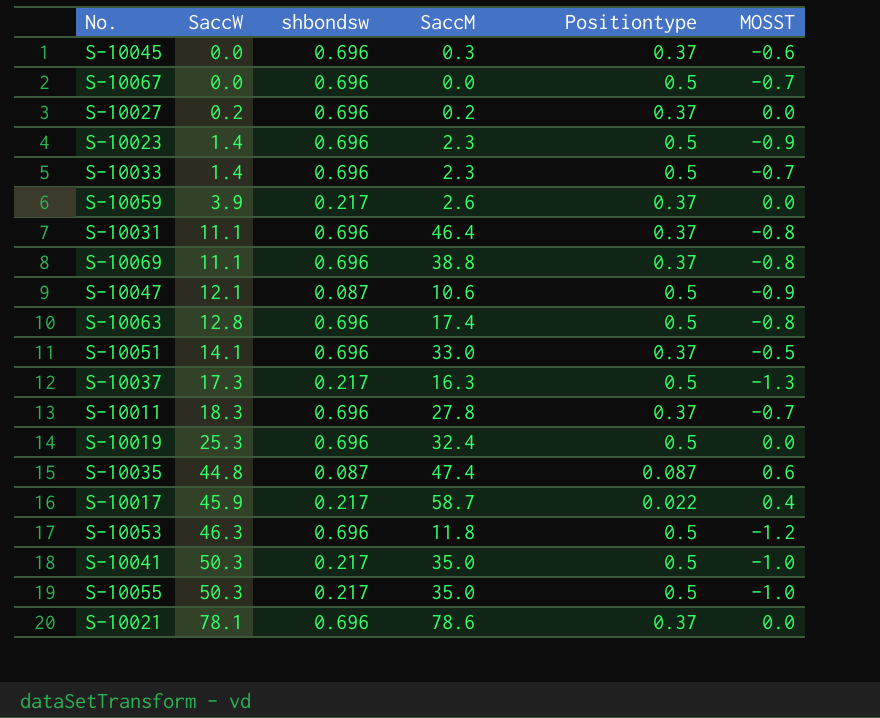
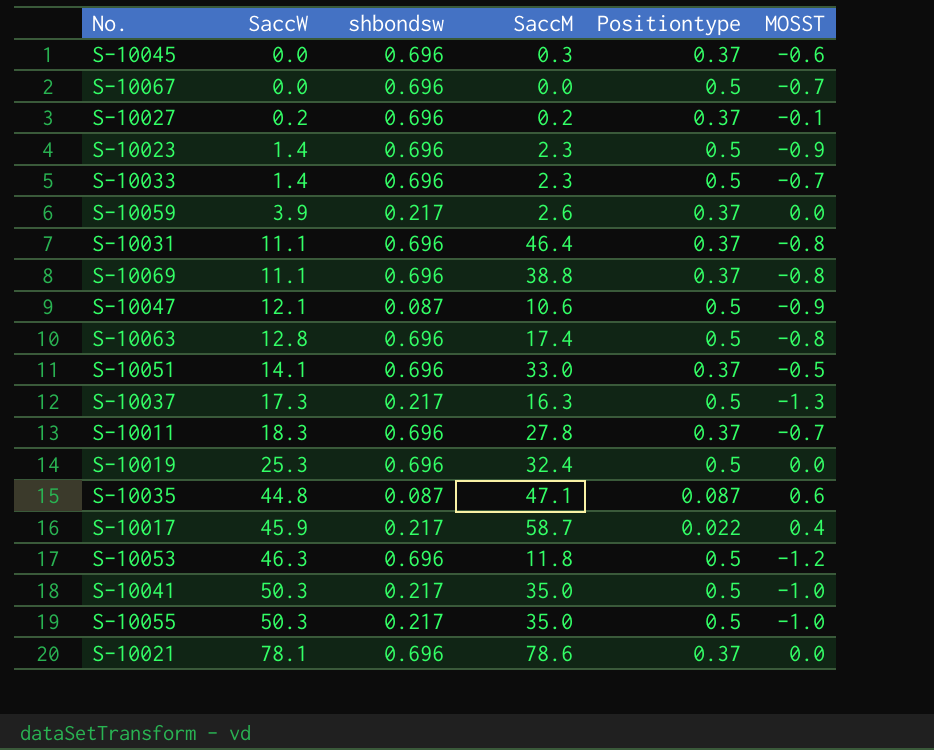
S-10027 | MOSST: 0.0 -> -0.1
S-10035 | SaccM: 47.4 -> 47.1

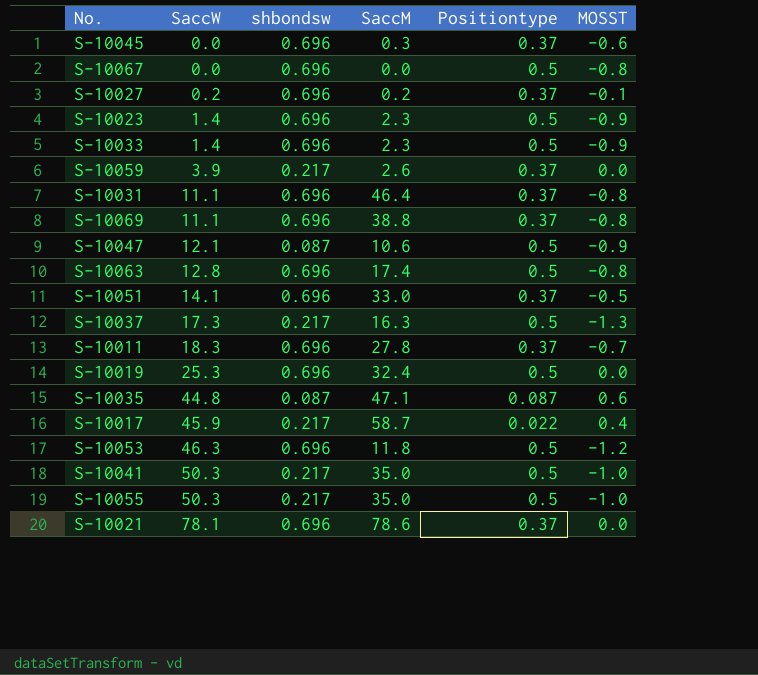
S-10067 | MOSST: -0.7 -> -0.8
S-10033 | MOSST: -0.7 -> -0.9

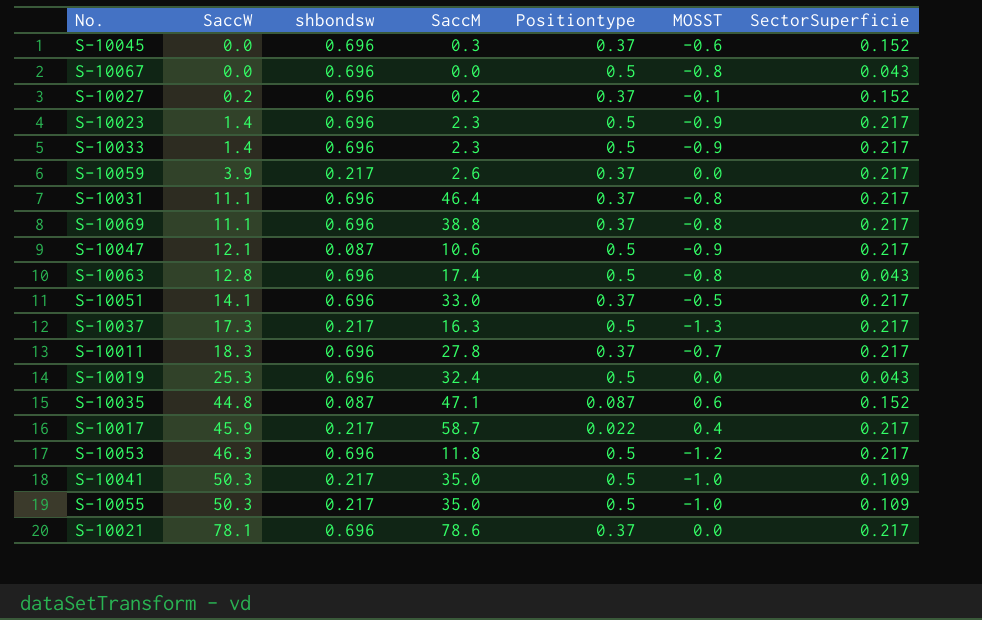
column SectorSuperficie | position: none -> 7

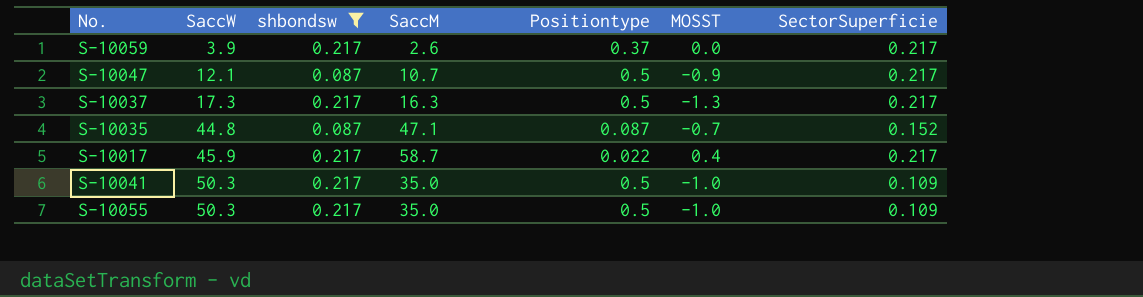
filter: none -> shbondsw != 0.696
S-10047 | SaccM: 10.6 -> 10.7
S-10035 | MOSST: 0.6 -> -0.7

